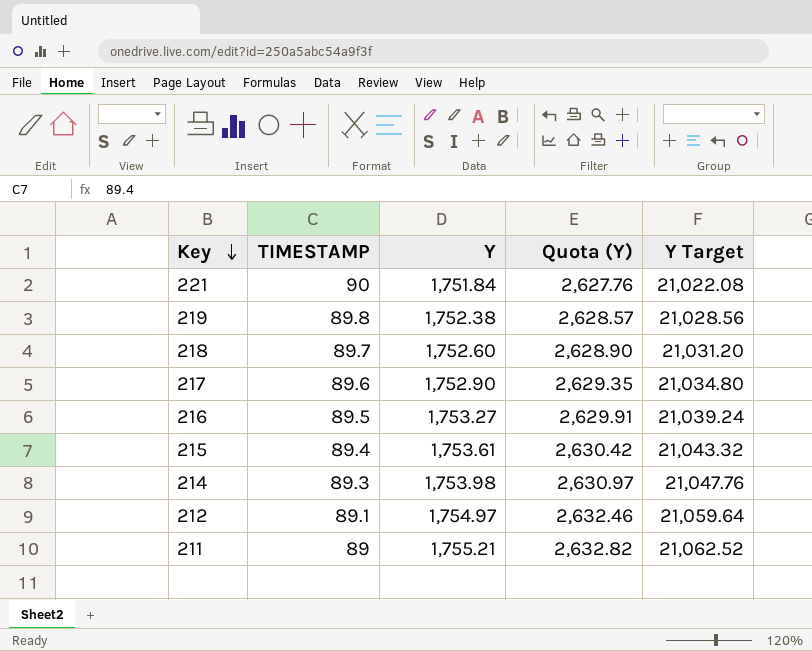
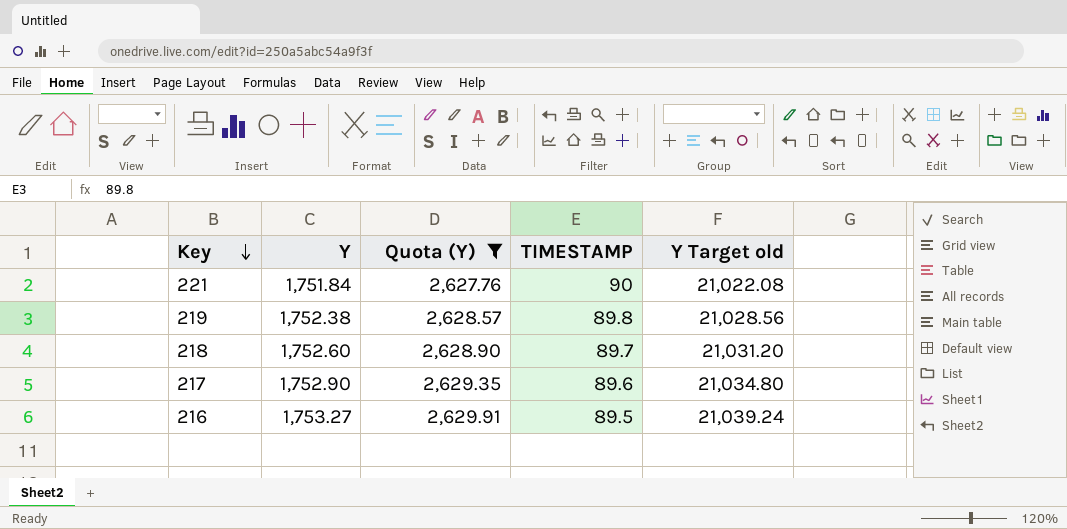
filter: none -> Quota (Y) <= 2,629.91
column TIMESTAMP | position: 2 -> 4
column name: Y Target -> Y Target old

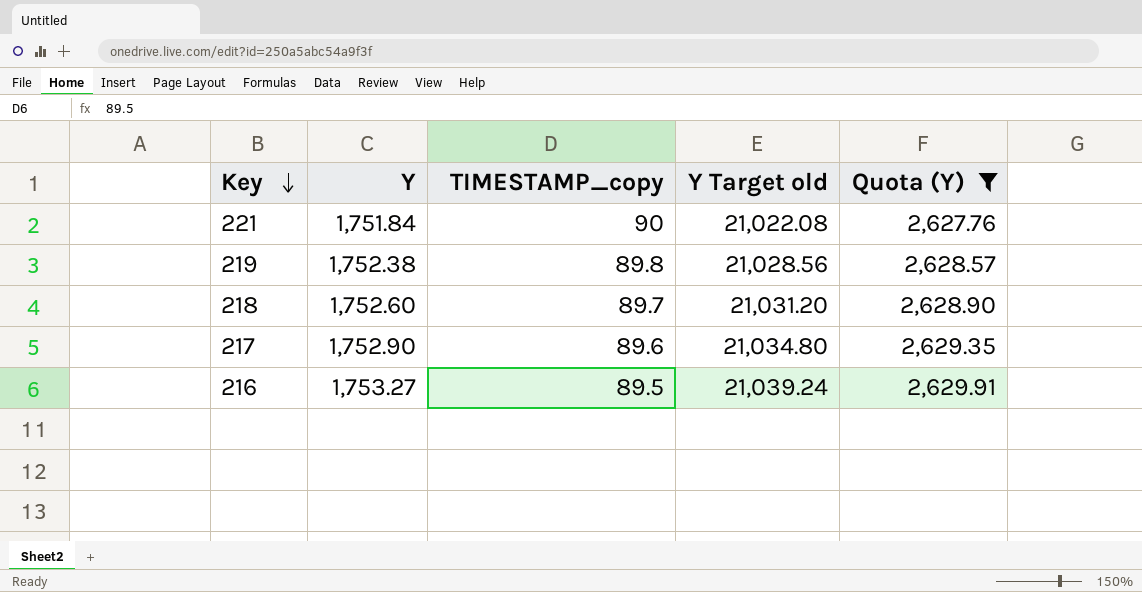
column name: TIMESTAMP -> TIMESTAMP_copy
column Quota (Y) | position: 3 -> 5

